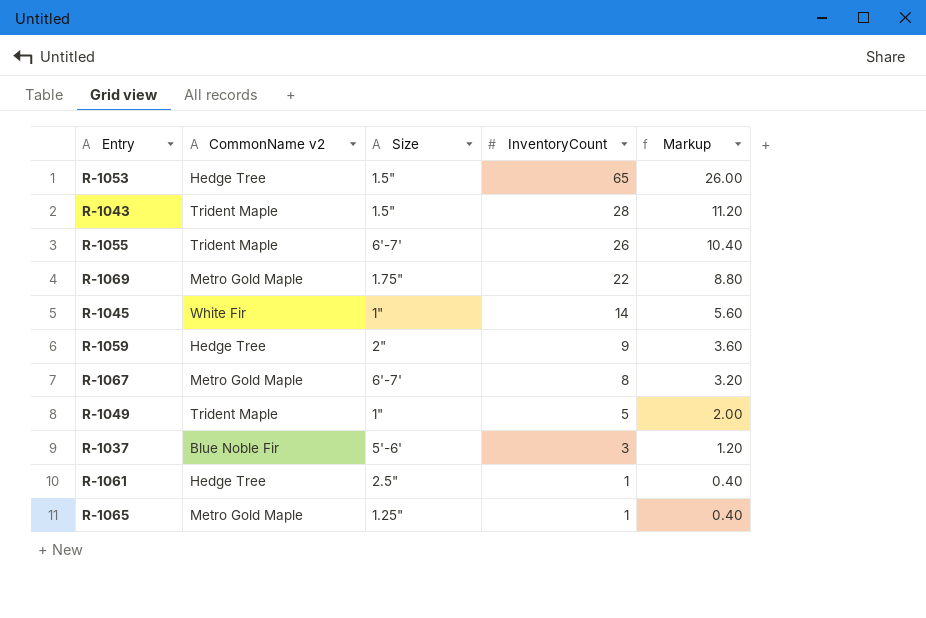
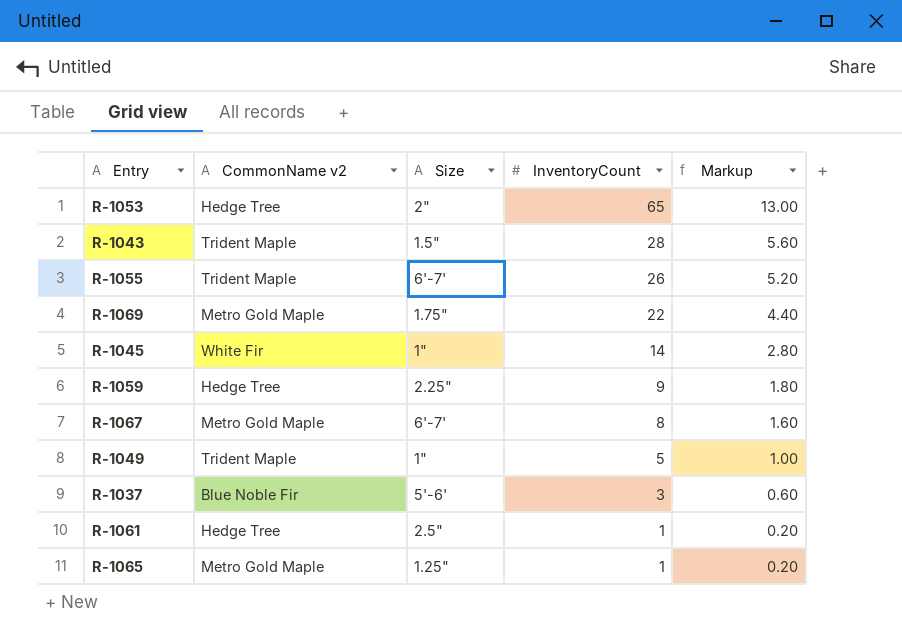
column Markup | formula: [InventoryCount] * 0.4 -> [InventoryCount] * 0.2
R-1053 | Size: 1.5" -> 2"
R-1059 | Size: 2" -> 2.25"

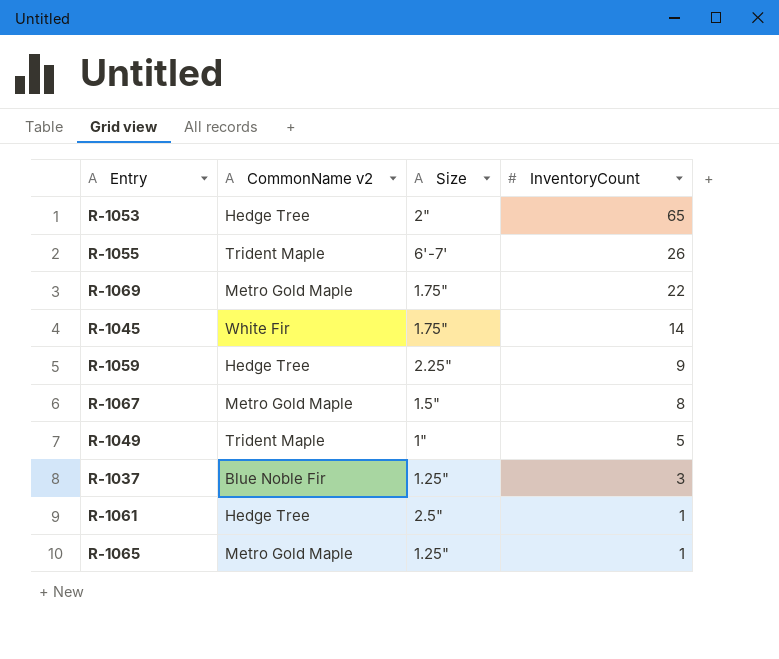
column Markup | formula: [InventoryCount] * 0.2 -> none
row R-1043: Trident Maple | 1.5" | 28 | 5.60 -> none
R-1045 | Size: 1" -> 1.75"
R-1067 | Size: 6'-7' -> 1.5"
R-1037 | Size: 5'-6' -> 1.25"

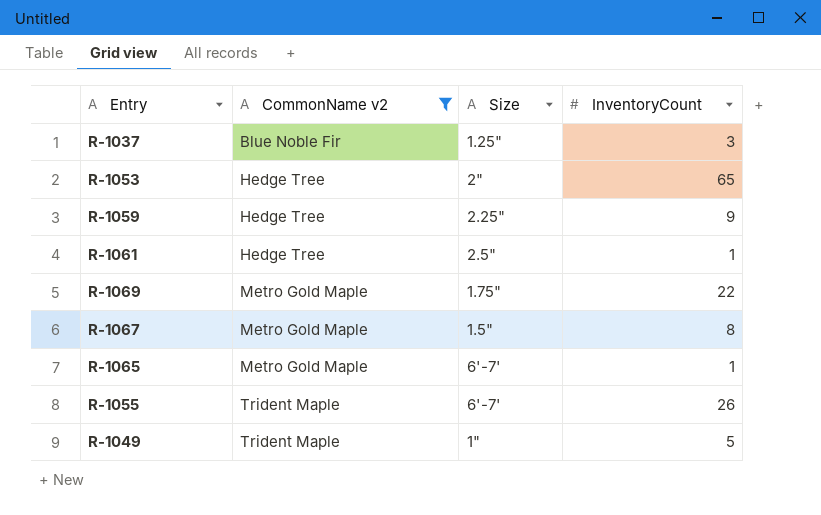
filter: none -> CommonName v2 != White Fir
row order: InventoryCount descending -> CommonName v2 ascending
R-1065 | Size: 1.25" -> 6'-7'

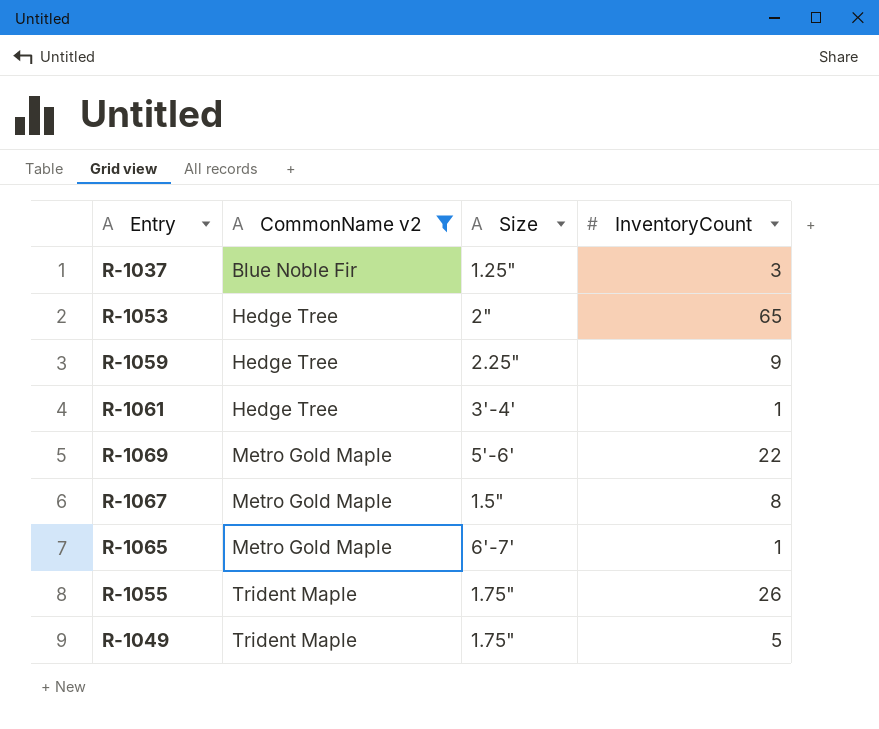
R-1061 | Size: 2.5" -> 3'-4'
R-1069 | Size: 1.75" -> 5'-6'
R-1055 | Size: 6'-7' -> 1.75"
R-1049 | Size: 1" -> 1.75"

